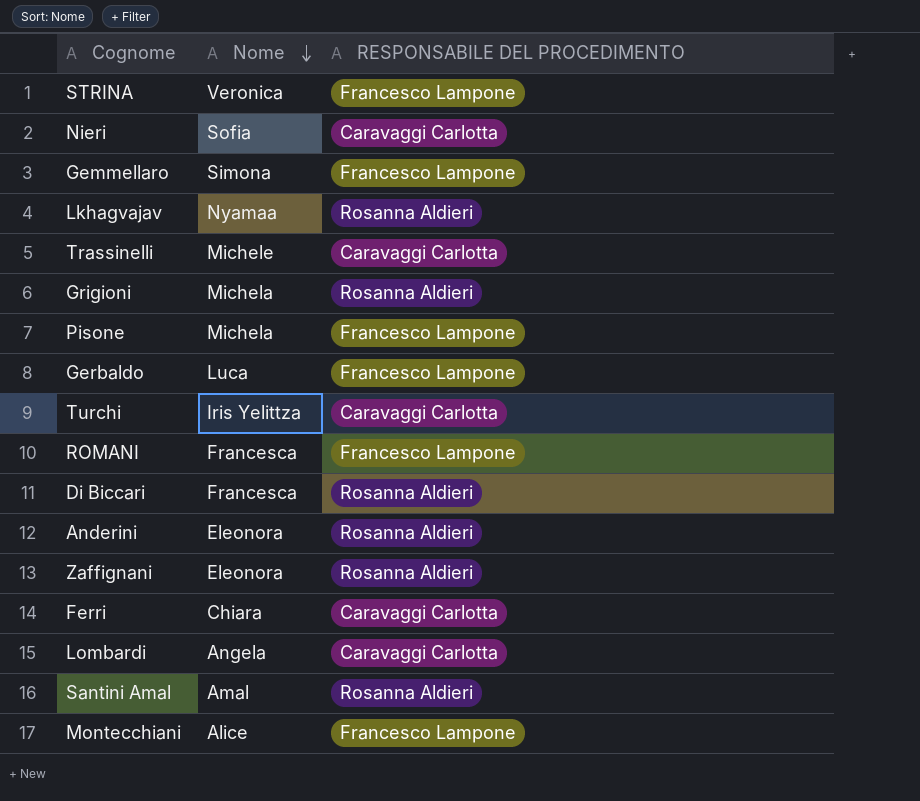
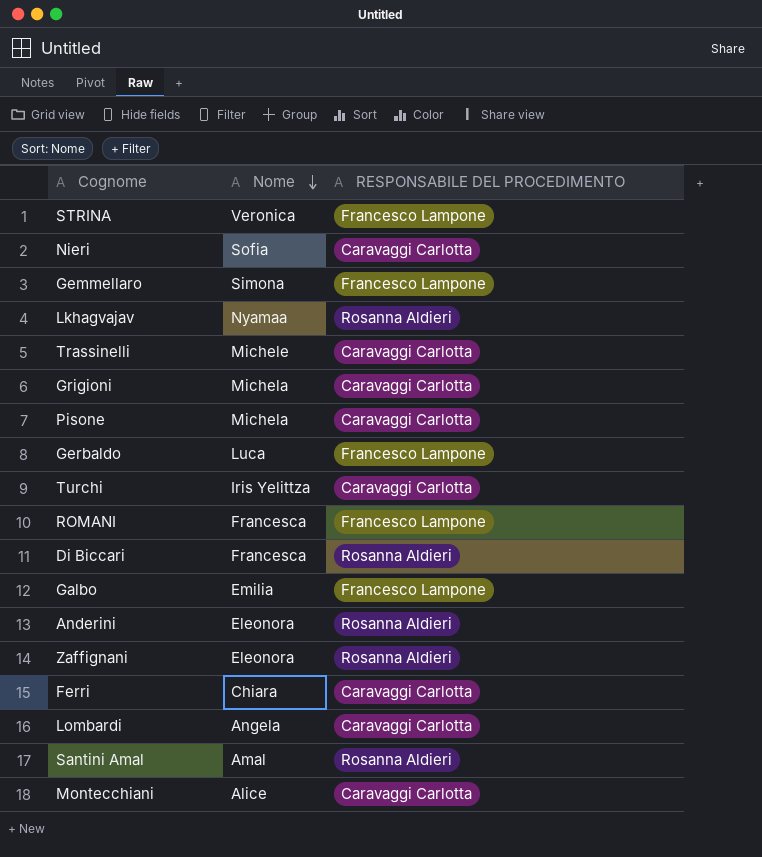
Grigioni | RESPONSABILE DEL PROCEDIMENTO: Rosanna Aldieri -> Caravaggi Carlotta
Pisone | RESPONSABILE DEL PROCEDIMENTO: Francesco Lampone -> Caravaggi Carlotta
row Galbo: none -> Emilia | Francesco Lampone
Montecchiani | RESPONSABILE DEL PROCEDIMENTO: Francesco Lampone -> Caravaggi Carlotta

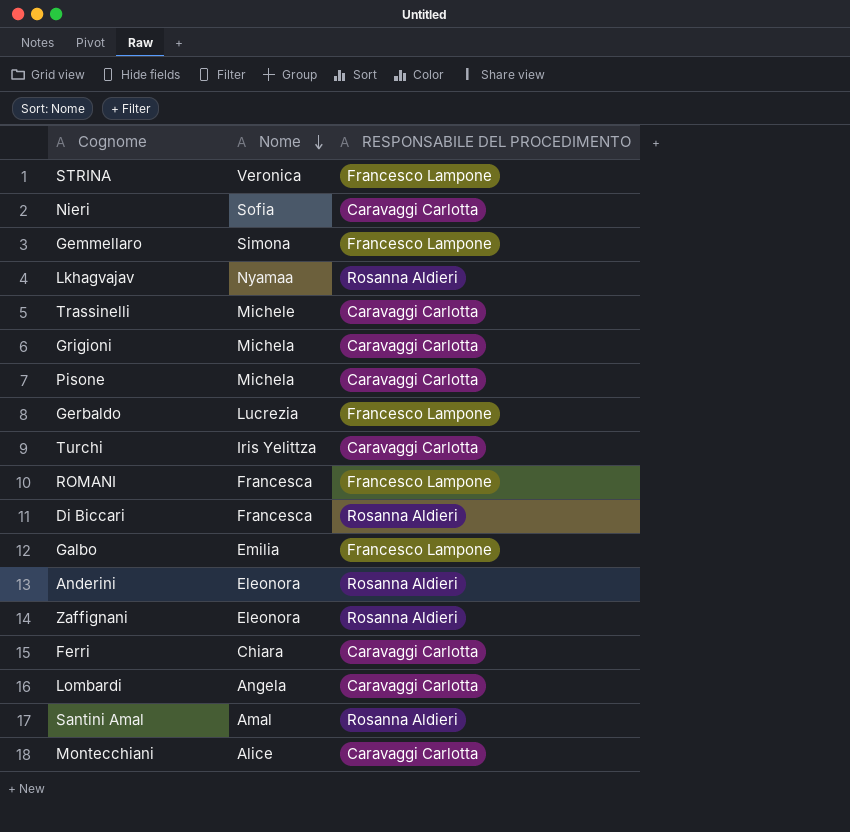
Gerbaldo | Nome: Luca -> Lucrezia

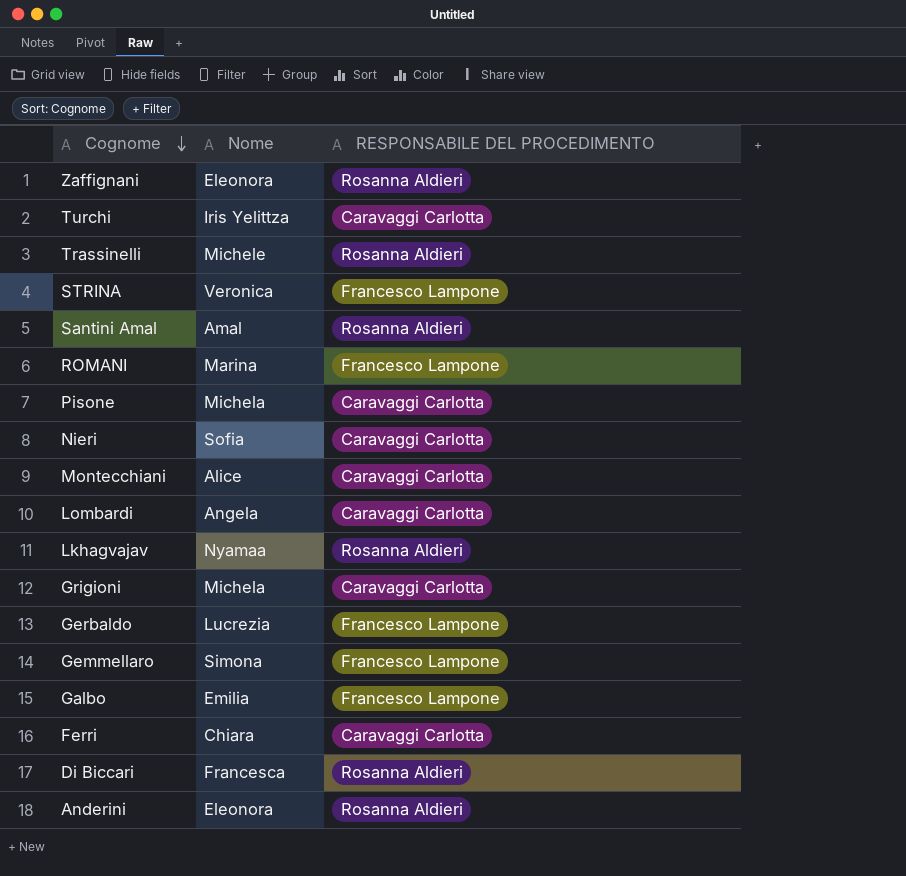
row order: Nome descending -> Cognome descending
Trassinelli | RESPONSABILE DEL PROCEDIMENTO: Caravaggi Carlotta -> Rosanna Aldieri
ROMANI | Nome: Francesca -> Marina

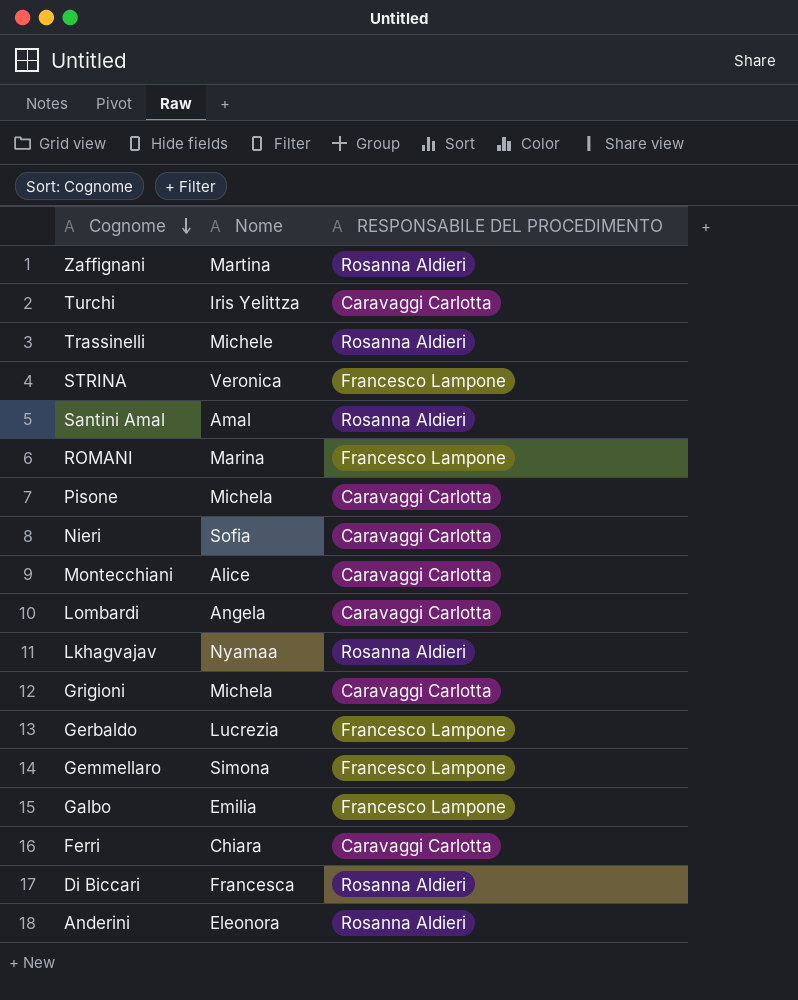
Zaffignani | Nome: Eleonora -> Martina

